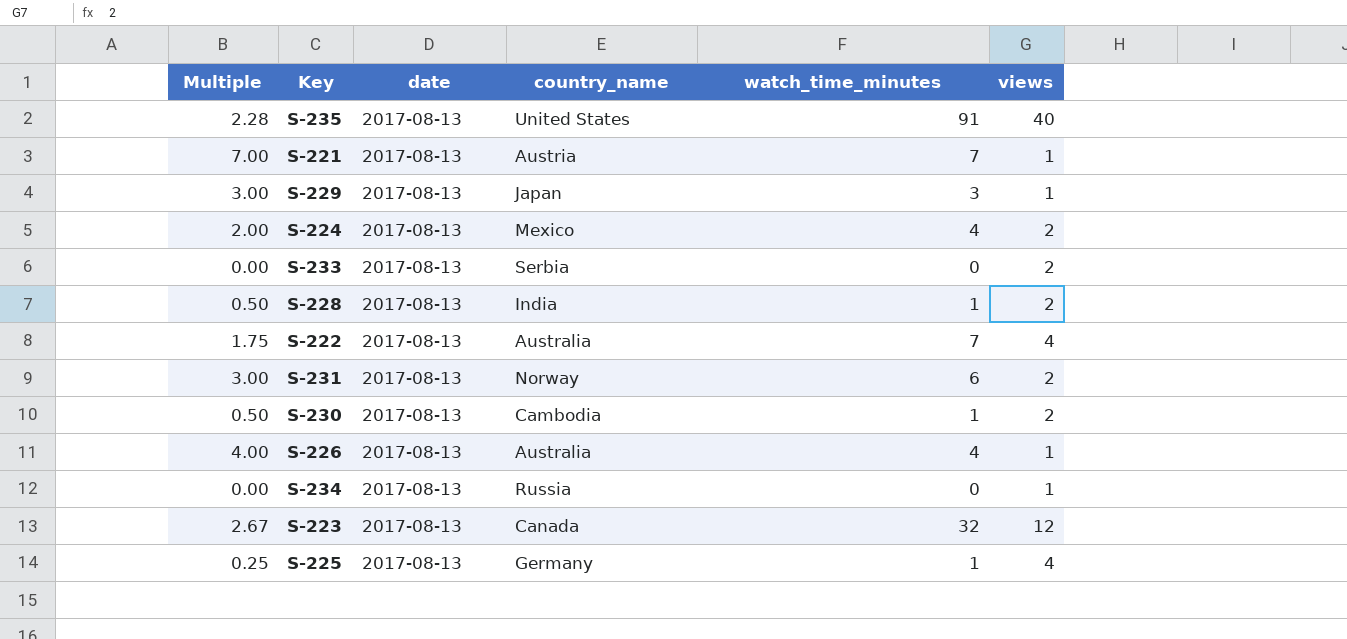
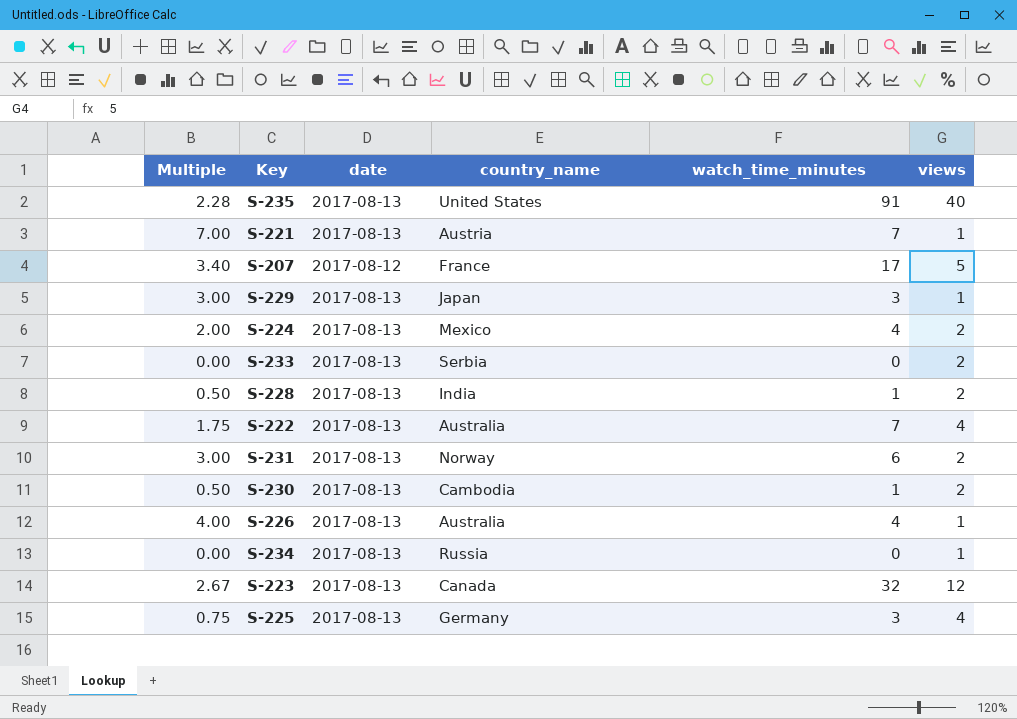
row S-207: none -> 3.40 | 2017-08-12 | France | 17 | 5
S-225 | Multiple: 0.25 -> 0.75
S-225 | watch_time_minutes: 1 -> 3

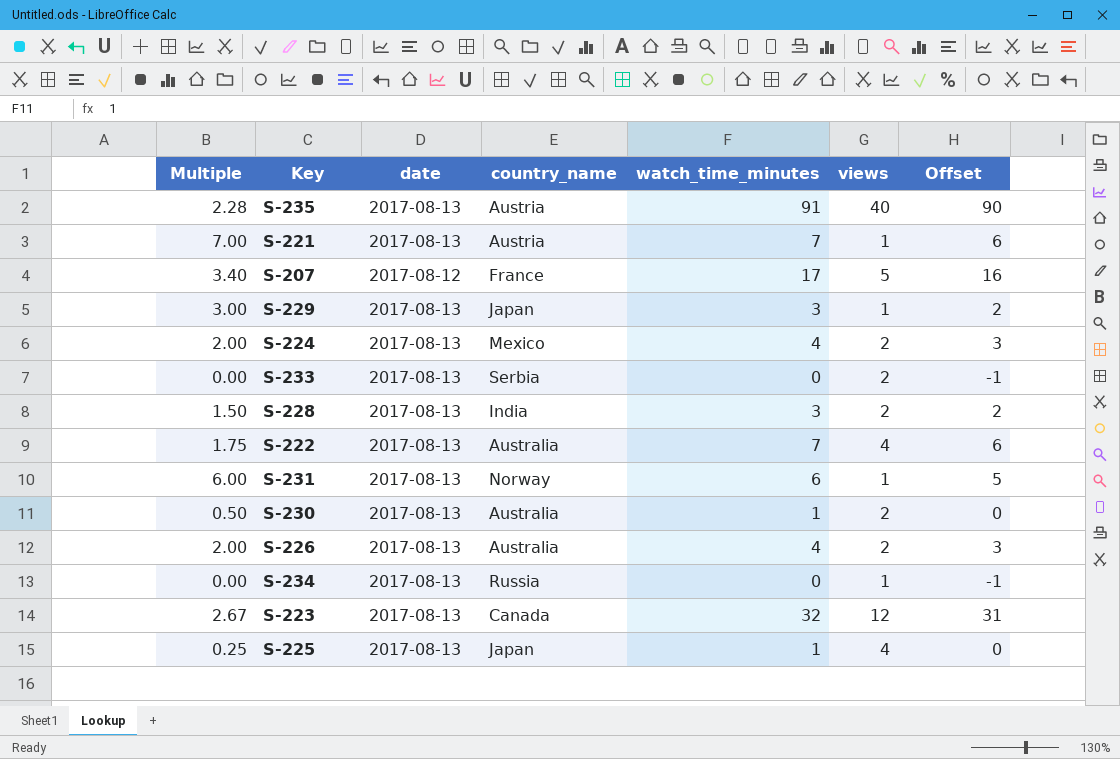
column Offset | formula: none -> [watch_time_minutes] - 1
S-235 | country_name: United States -> Austria
S-228 | Multiple: 0.50 -> 1.50
S-228 | watch_time_minutes: 1 -> 3
S-231 | Multiple: 3.00 -> 6.00
S-231 | views: 2 -> 1
S-230 | country_name: Cambodia -> Australia
S-226 | Multiple: 4.00 -> 2.00
S-226 | views: 1 -> 2
S-225 | Multiple: 0.75 -> 0.25
S-225 | country_name: Germany -> Japan
S-225 | watch_time_minutes: 3 -> 1

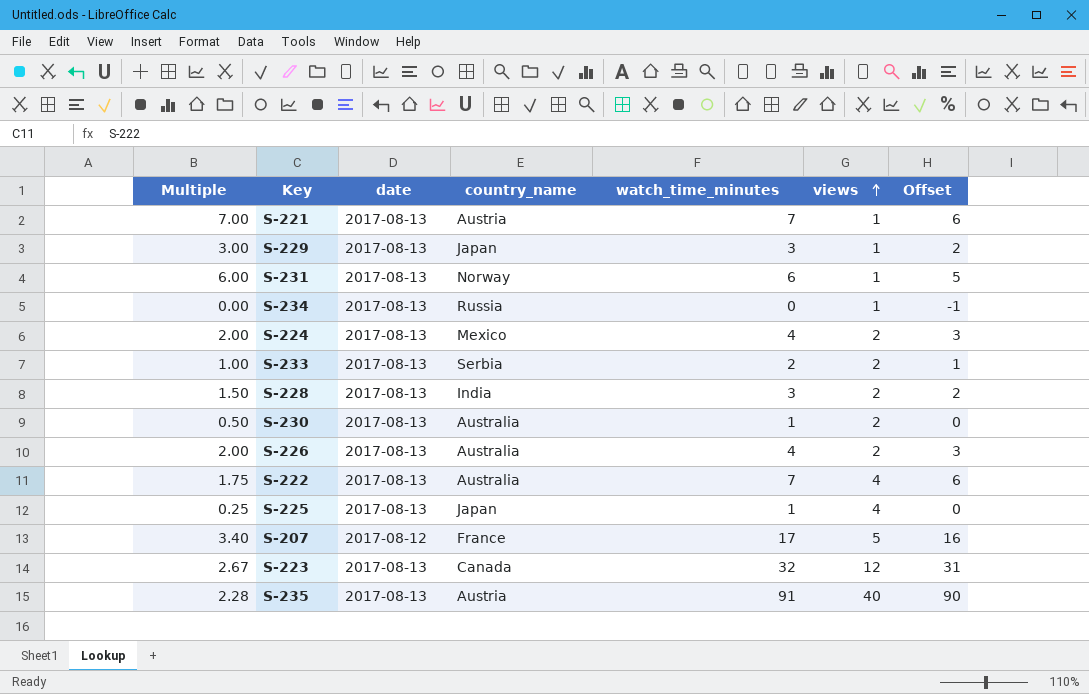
row order: none -> views ascending
S-233 | Multiple: 0.00 -> 1.00
S-233 | watch_time_minutes: 0 -> 2
S-233 | Offset: -1 -> 1

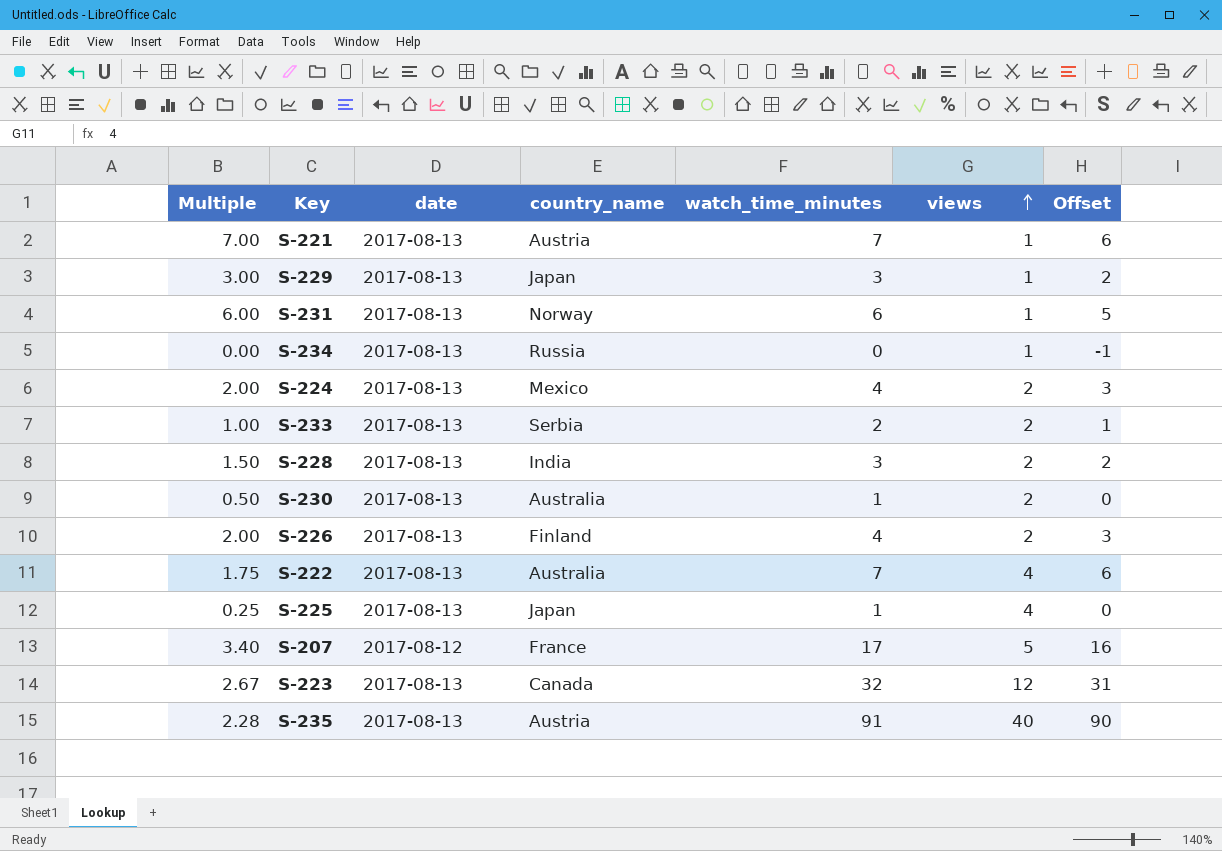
S-226 | country_name: Australia -> Finland

